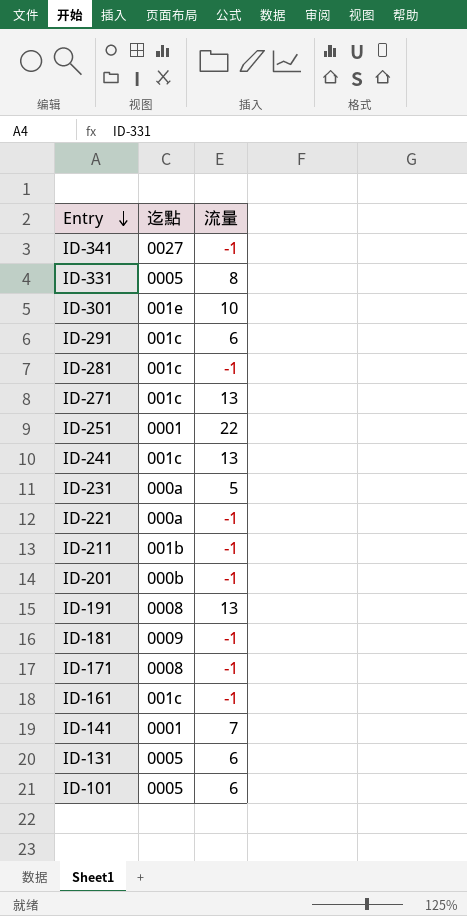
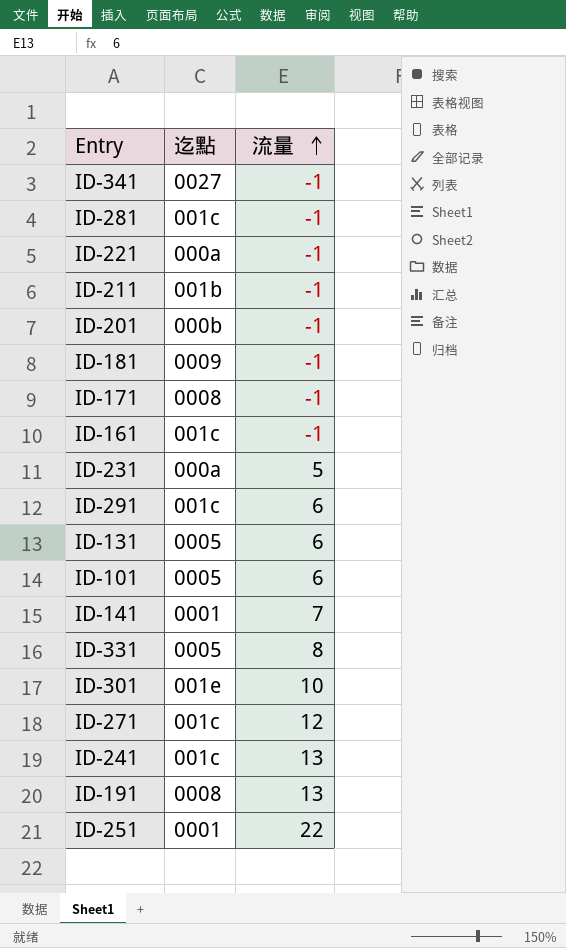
row order: Entry descending -> 流量 ascending
ID-271 | 流量: 13 -> 12

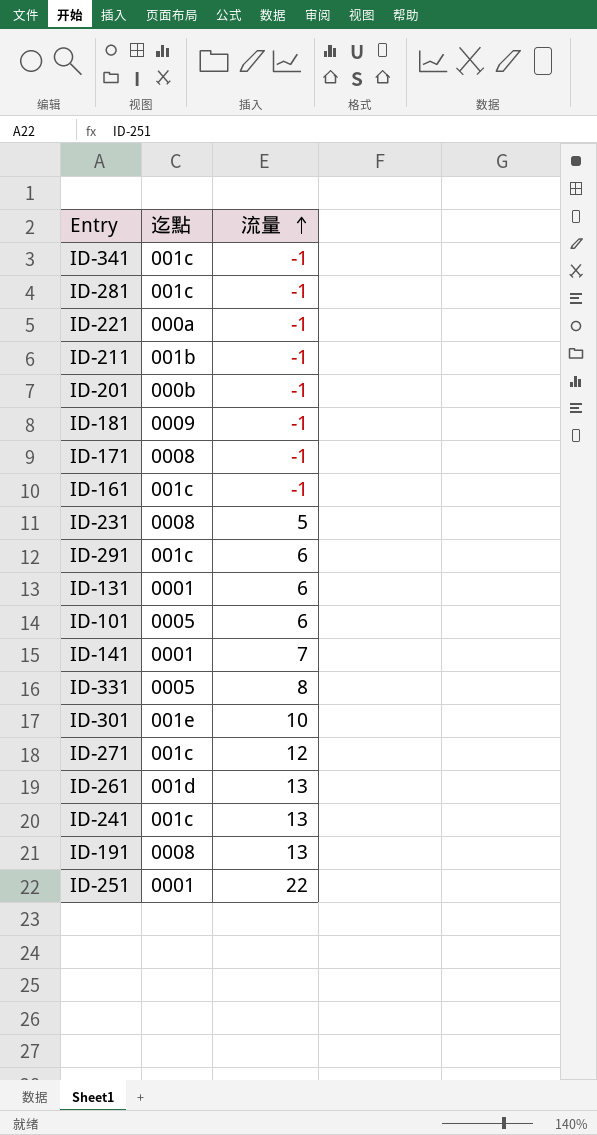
ID-341 | 迄點: 0027 -> 001c
ID-231 | 迄點: 000a -> 0008
ID-131 | 迄點: 0005 -> 0001
row ID-261: none -> 001d | 13

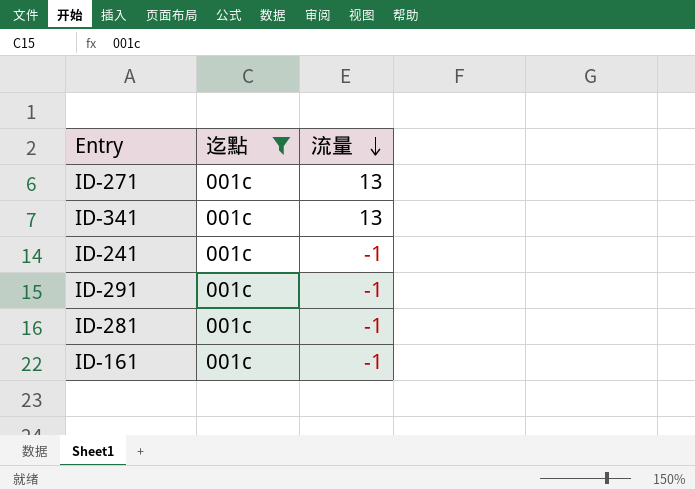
filter: none -> 迄點 = 001c
row order: 流量 ascending -> 流量 descending
ID-271 | 流量: 12 -> 13
ID-341 | 流量: -1 -> 13
ID-241 | 流量: 13 -> -1
ID-291 | 流量: 6 -> -1

